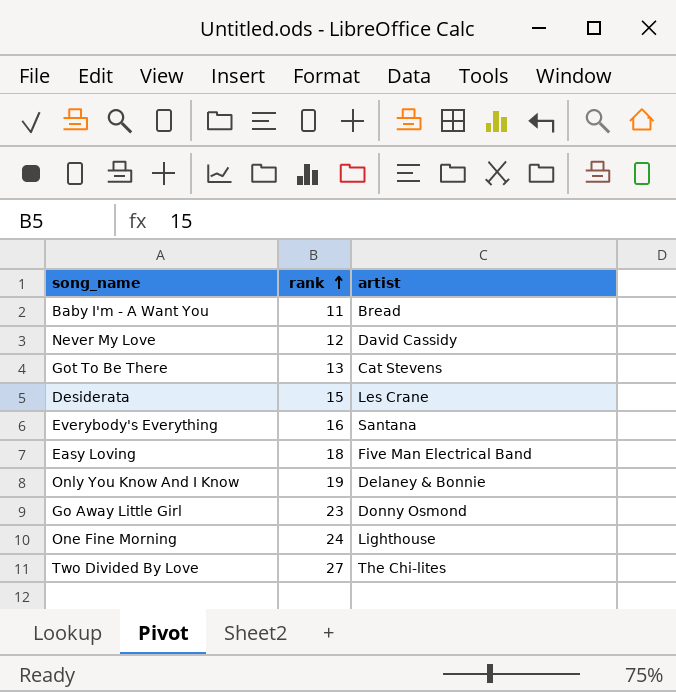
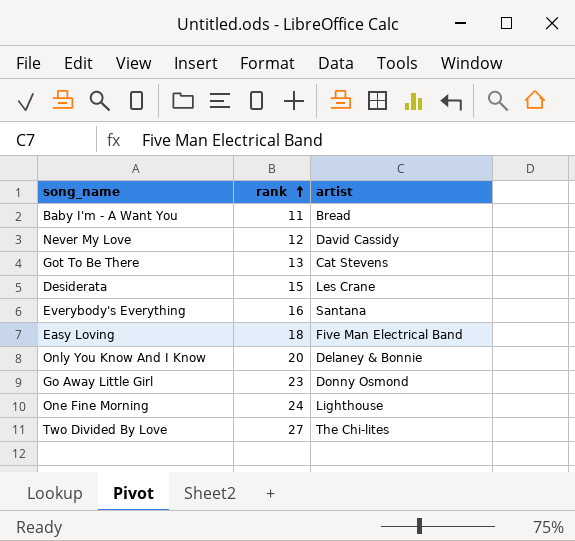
Only You Know And I Know | rank: 19 -> 20

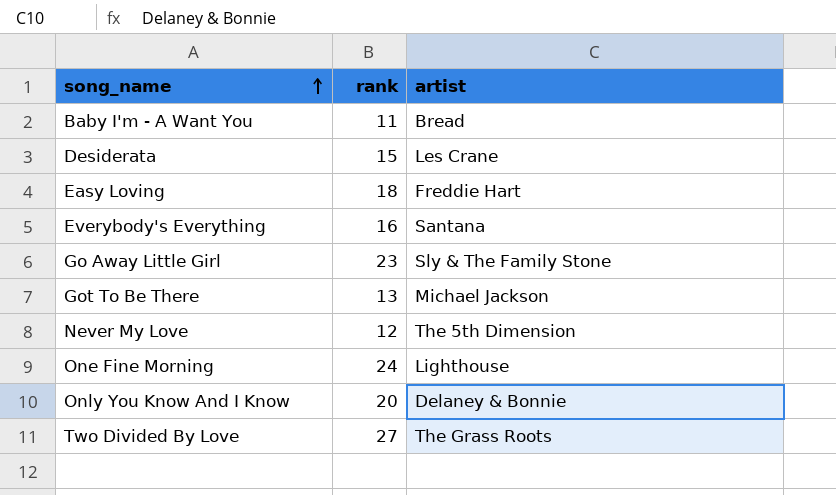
row order: rank ascending -> song_name ascending
Easy Loving | artist: Five Man Electrical Band -> Freddie Hart
Go Away Little Girl | artist: Donny Osmond -> Sly & The Family Stone
Got To Be There | artist: Cat Stevens -> Michael Jackson
Never My Love | artist: David Cassidy -> The 5th Dimension
Two Divided By Love | artist: The Chi-lites -> The Grass Roots

